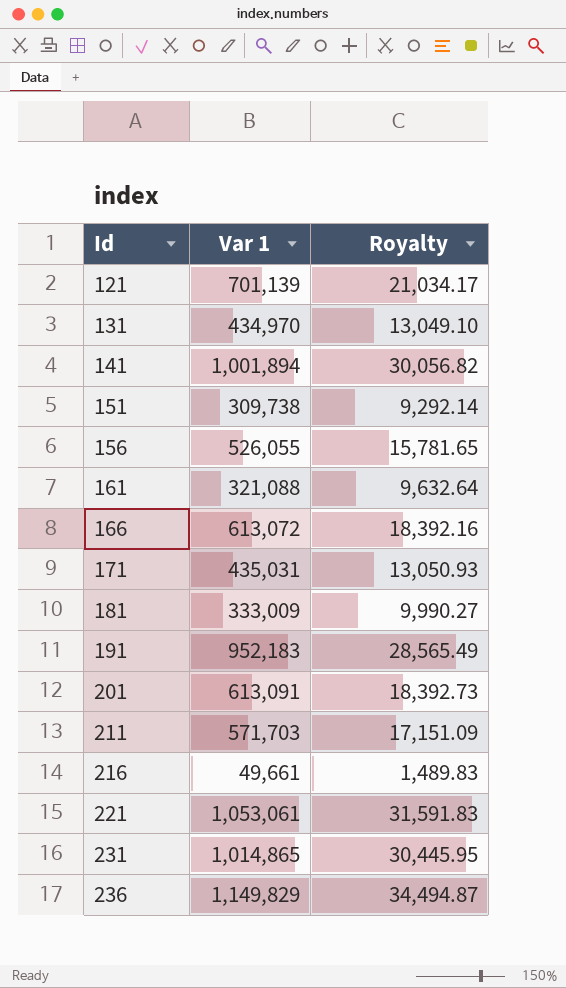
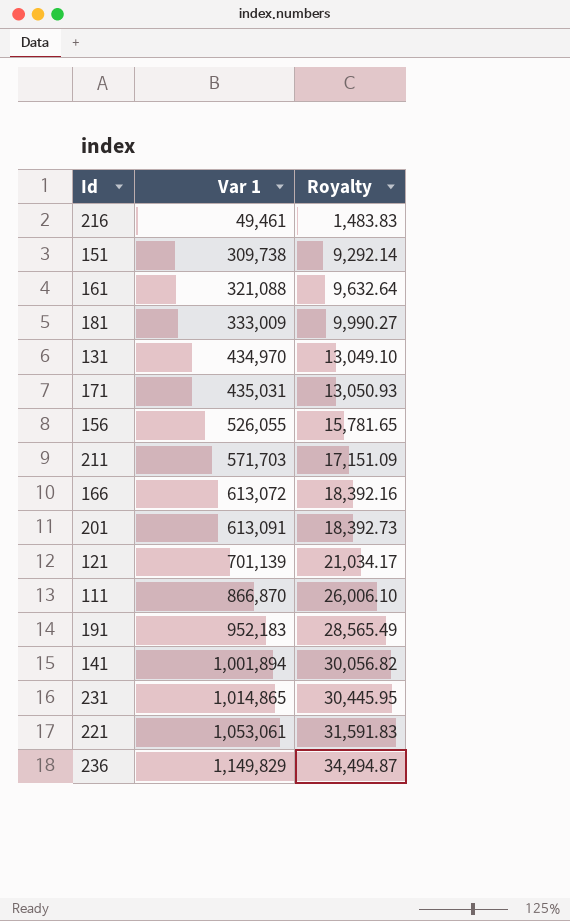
row order: Id ascending -> Var 1 ascending
216 | Var 1: 49,661 -> 49,461
216 | Royalty: 1,489.83 -> 1,483.83
row 111: none -> 866,870 | 26,006.10

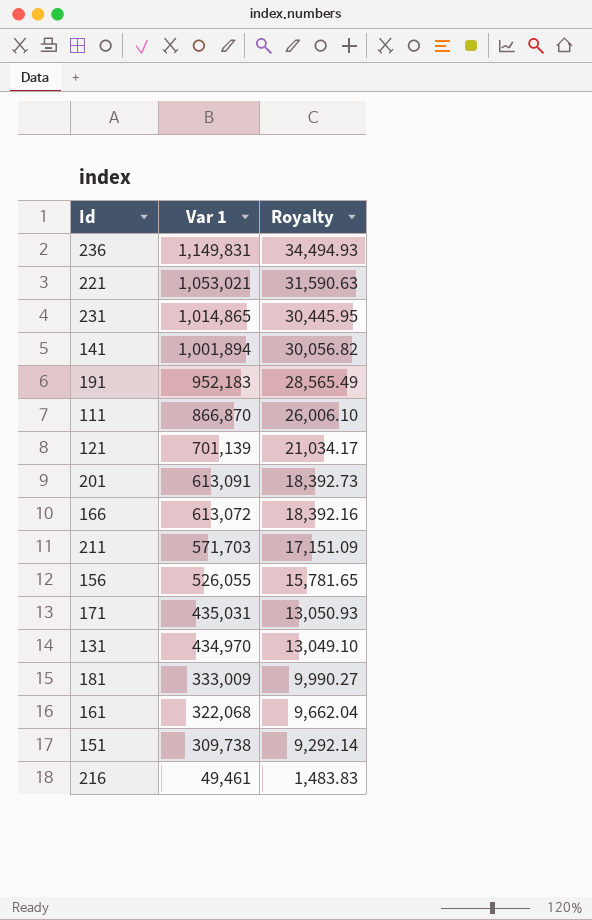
row order: Var 1 ascending -> Var 1 descending
236 | Var 1: 1,149,829 -> 1,149,831
236 | Royalty: 34,494.87 -> 34,494.93
221 | Var 1: 1,053,061 -> 1,053,021
221 | Royalty: 31,591.83 -> 31,590.63
161 | Var 1: 321,088 -> 322,068
161 | Royalty: 9,632.64 -> 9,662.04

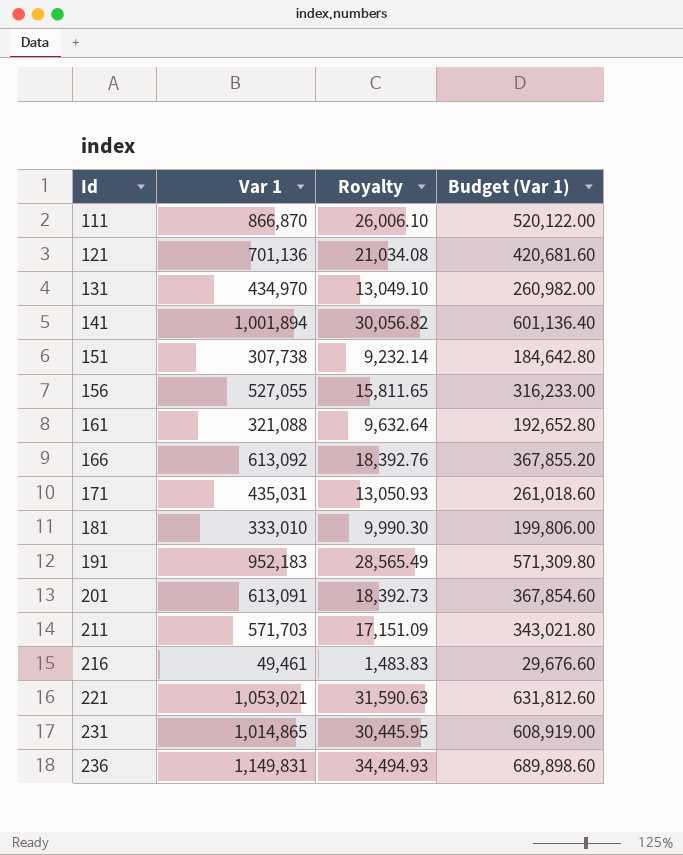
row order: Var 1 descending -> Id ascending
column Budget (Var 1) | formula: none -> [Var 1] * 0.6
121 | Var 1: 701,139 -> 701,136
121 | Royalty: 21,034.17 -> 21,034.08
151 | Var 1: 309,738 -> 307,738
151 | Royalty: 9,292.14 -> 9,232.14
156 | Var 1: 526,055 -> 527,055
156 | Royalty: 15,781.65 -> 15,811.65
161 | Var 1: 322,068 -> 321,088
161 | Royalty: 9,662.04 -> 9,632.64
166 | Var 1: 613,072 -> 613,092
166 | Royalty: 18,392.16 -> 18,392.76
181 | Var 1: 333,009 -> 333,010
181 | Royalty: 9,990.27 -> 9,990.30

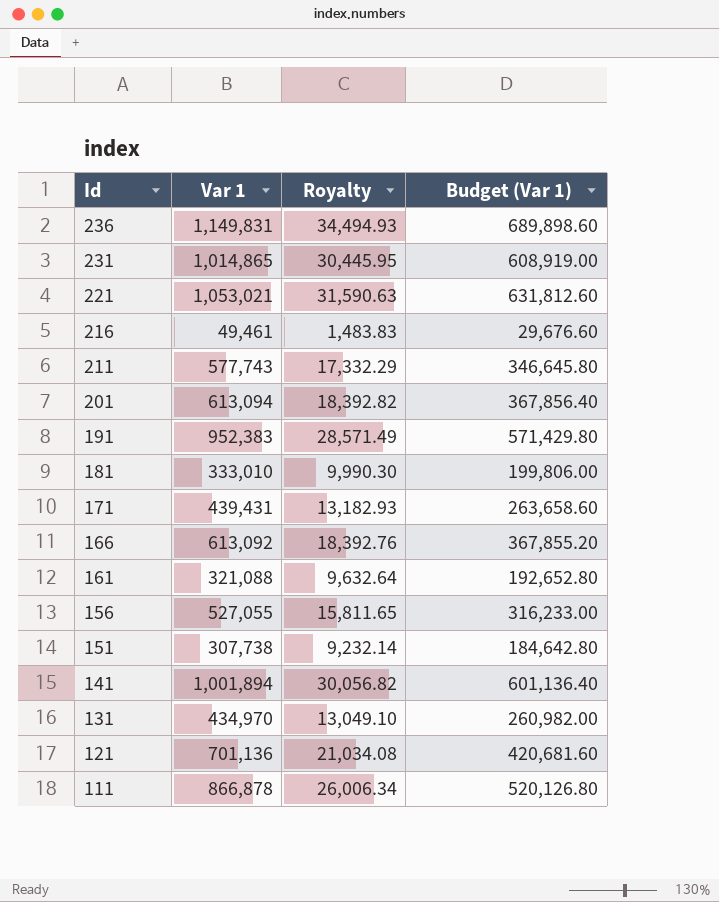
row order: Id ascending -> Id descending
211 | Var 1: 571,703 -> 577,743
211 | Royalty: 17,151.09 -> 17,332.29
211 | Budget (Var 1): 343,021.80 -> 346,645.80
201 | Var 1: 613,091 -> 613,094
201 | Royalty: 18,392.73 -> 18,392.82
201 | Budget (Var 1): 367,854.60 -> 367,856.40
191 | Var 1: 952,183 -> 952,383
191 | Royalty: 28,565.49 -> 28,571.49
191 | Budget (Var 1): 571,309.80 -> 571,429.80
171 | Var 1: 435,031 -> 439,431
171 | Royalty: 13,050.93 -> 13,182.93
171 | Budget (Var 1): 261,018.60 -> 263,658.60
111 | Var 1: 866,870 -> 866,878
111 | Royalty: 26,006.10 -> 26,006.34
111 | Budget (Var 1): 520,122.00 -> 520,126.80

